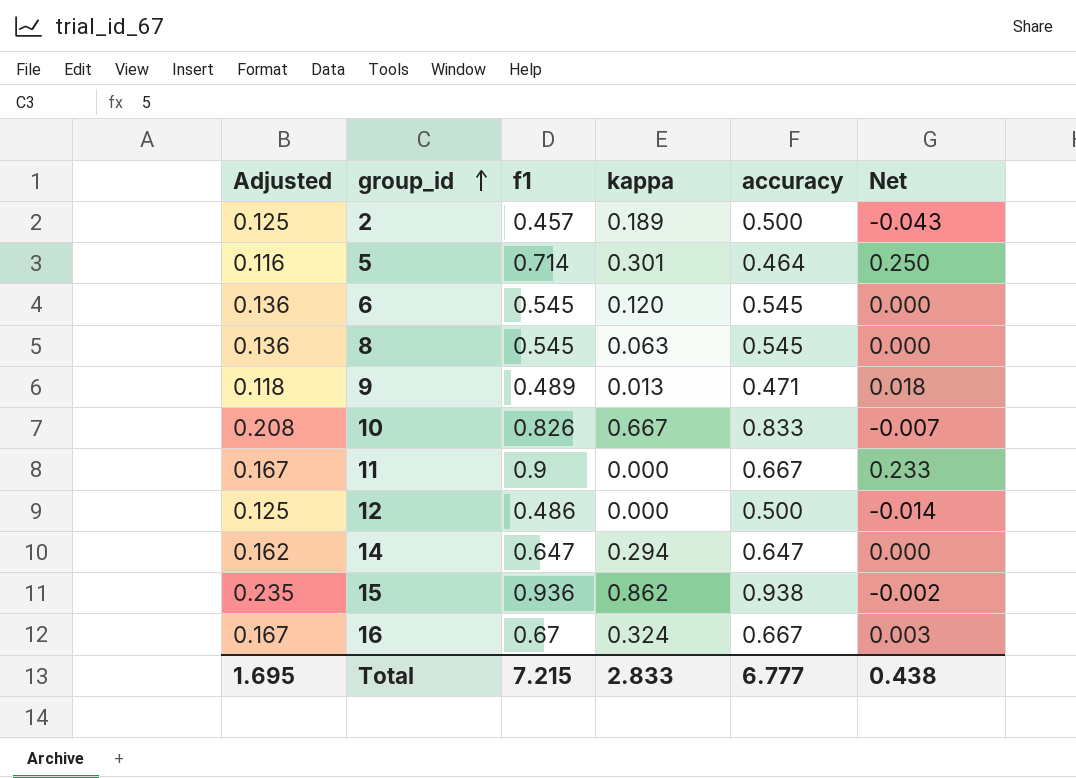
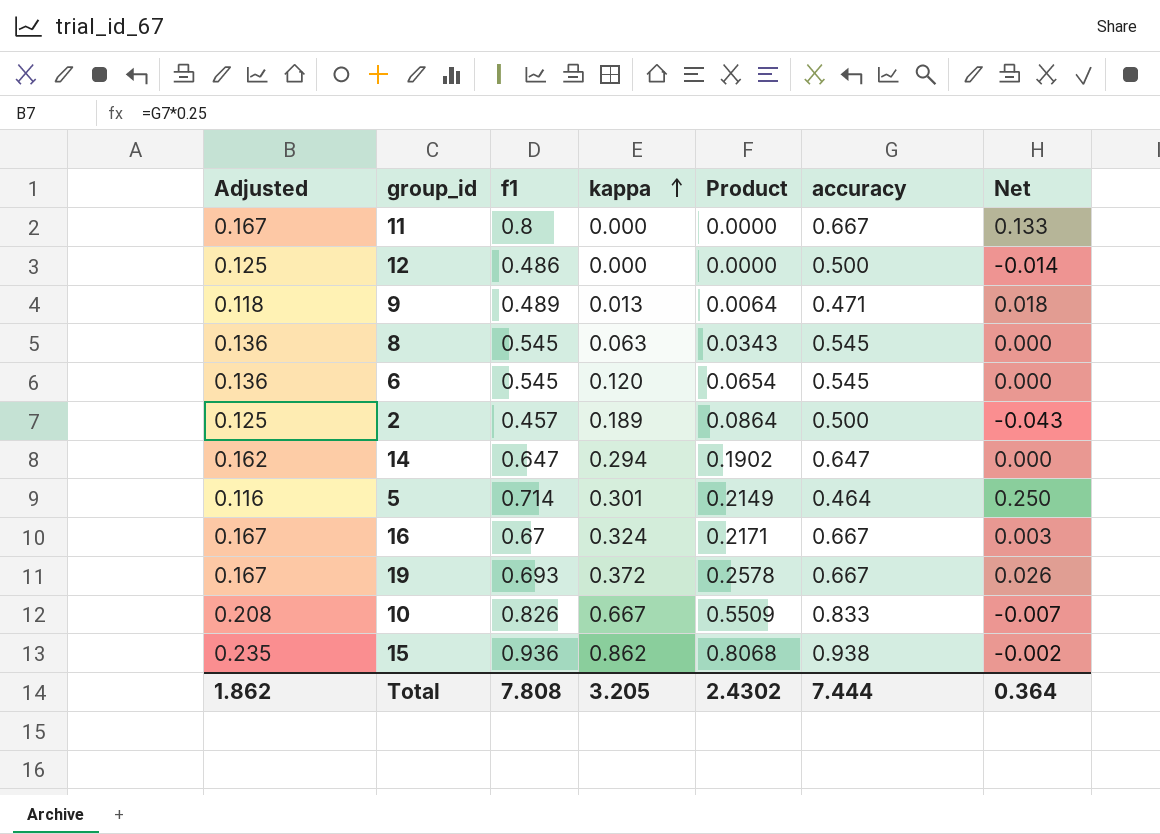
row order: group_id ascending -> kappa ascending
column Product | formula: none -> [f1] * [kappa]
11 | f1: 0.9 -> 0.8
11 | Net: 0.233 -> 0.133
row 19: none -> 0.167 | 0.693 | 0.372 | 0.2578 | 0.667 | 0.026
Total | Adjusted: 1.695 -> 1.862
Total | f1: 7.215 -> 7.808
Total | kappa: 2.833 -> 3.205
Total | accuracy: 6.777 -> 7.444
Total | Net: 0.438 -> 0.364

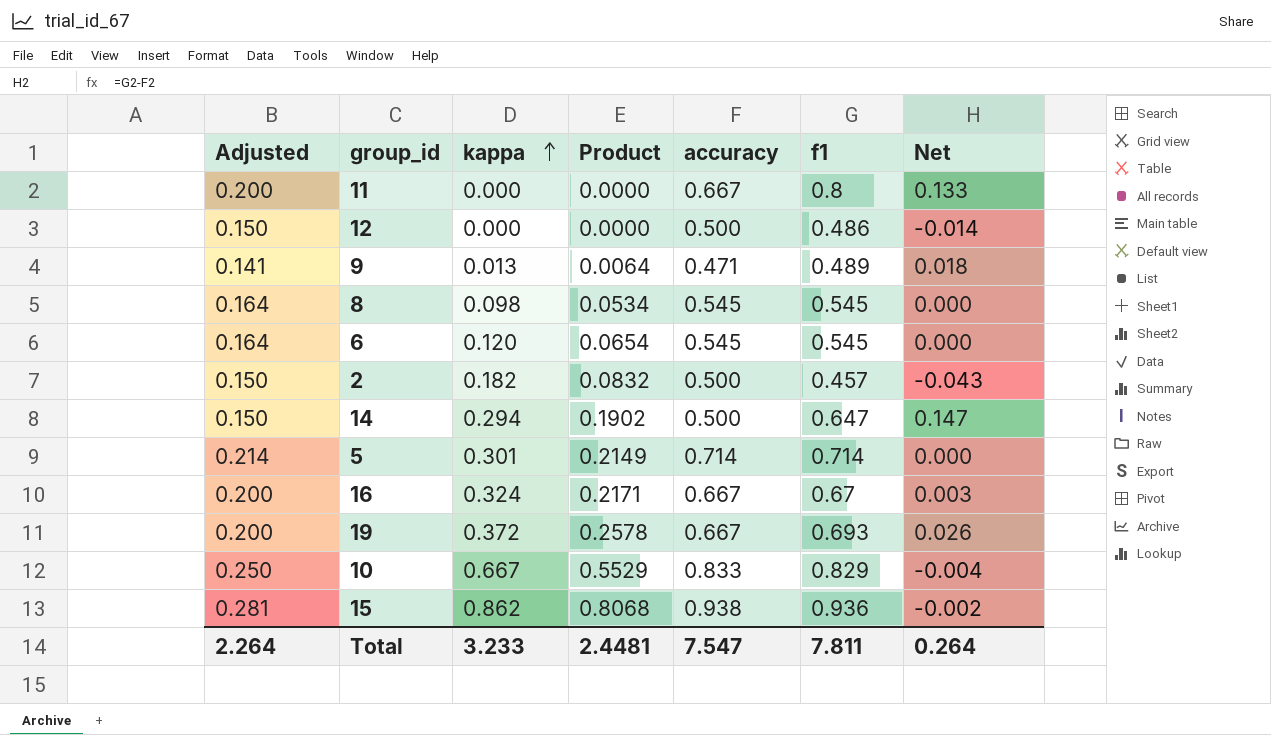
column Adjusted | formula: [accuracy] * 0.25 -> [accuracy] * 0.3
column f1 | position: 3 -> 6
8 | kappa: 0.063 -> 0.098
8 | Product: 0.0343 -> 0.0534
2 | kappa: 0.189 -> 0.182
2 | Product: 0.0864 -> 0.0832
14 | accuracy: 0.647 -> 0.500
14 | Net: 0.000 -> 0.147
5 | accuracy: 0.464 -> 0.714
5 | Net: 0.250 -> 0.000
10 | Product: 0.5509 -> 0.5529
10 | f1: 0.826 -> 0.829
10 | Net: -0.007 -> -0.004
Total | Adjusted: 1.862 -> 2.264
Total | kappa: 3.205 -> 3.233
Total | Product: 2.4302 -> 2.4481
Total | accuracy: 7.444 -> 7.547
Total | f1: 7.808 -> 7.811
Total | Net: 0.364 -> 0.264

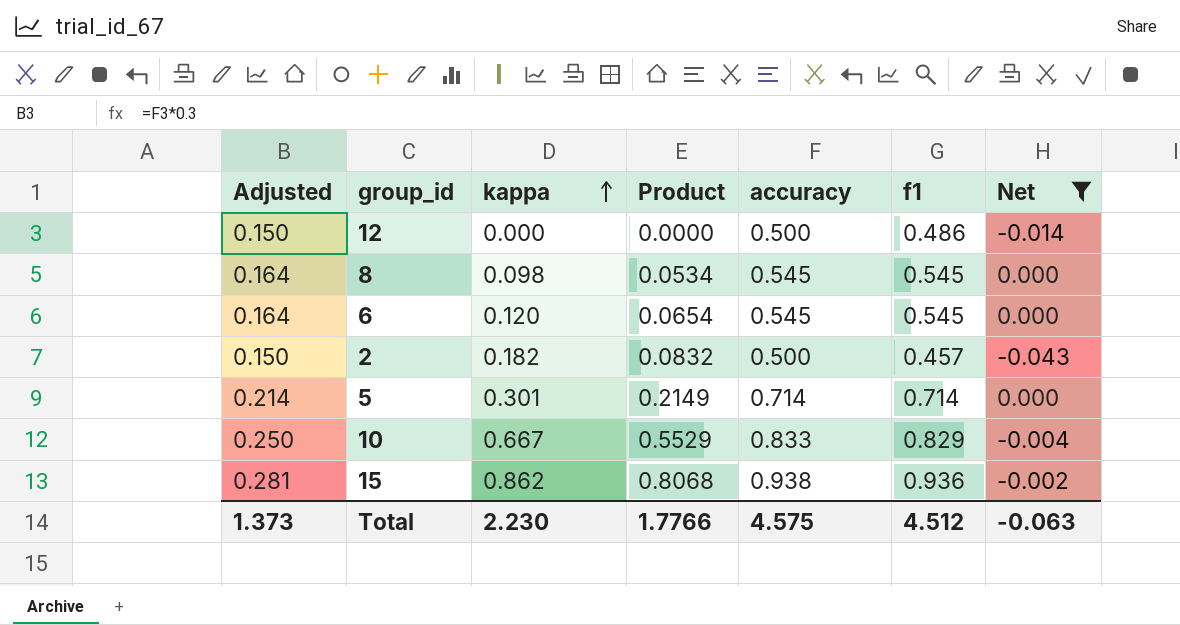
filter: none -> Net <= 0.000
Total | Adjusted: 2.264 -> 1.373
Total | kappa: 3.233 -> 2.230
Total | Product: 2.4481 -> 1.7766
Total | accuracy: 7.547 -> 4.575
Total | f1: 7.811 -> 4.512
Total | Net: 0.264 -> -0.063

